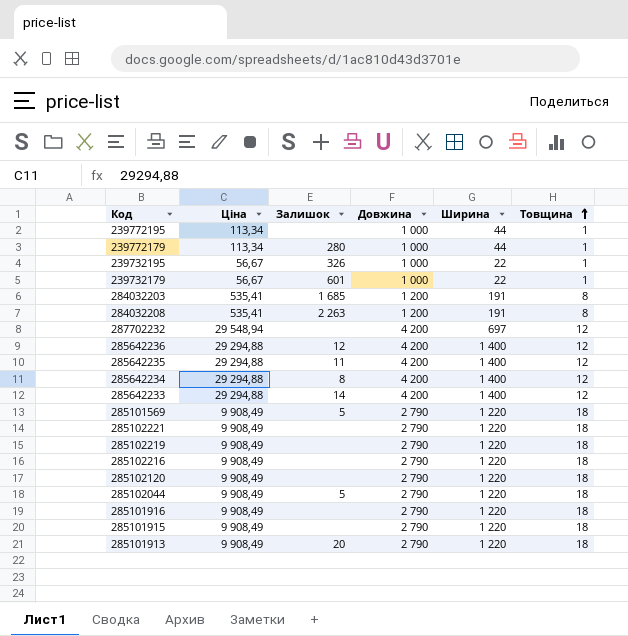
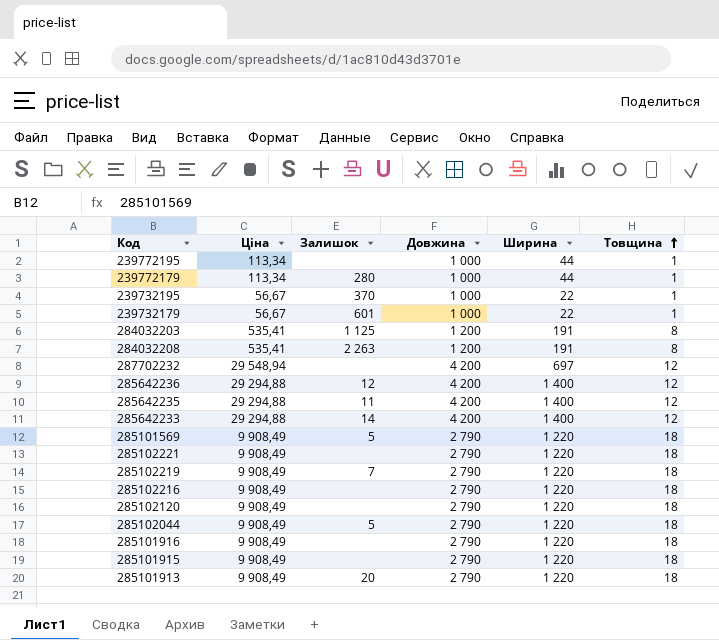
row 285642234: 29 294,88 | 8 | 4 200 | 1 400 | 12 -> none
239732195 | Залишок: 326 -> 370
284032203 | Залишок: 1 685 -> 1 125
285102219 | Залишок: none -> 7

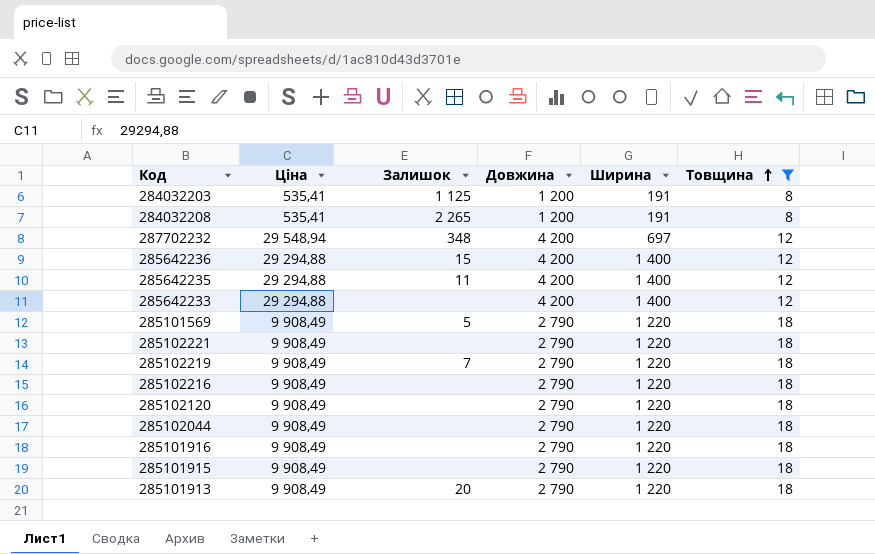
filter: none -> Товщина != 1
284032208 | Залишок: 2 263 -> 2 265
287702232 | Залишок: none -> 348
285642236 | Залишок: 12 -> 15
285642233 | Залишок: 14 -> none
285102044 | Залишок: 5 -> none

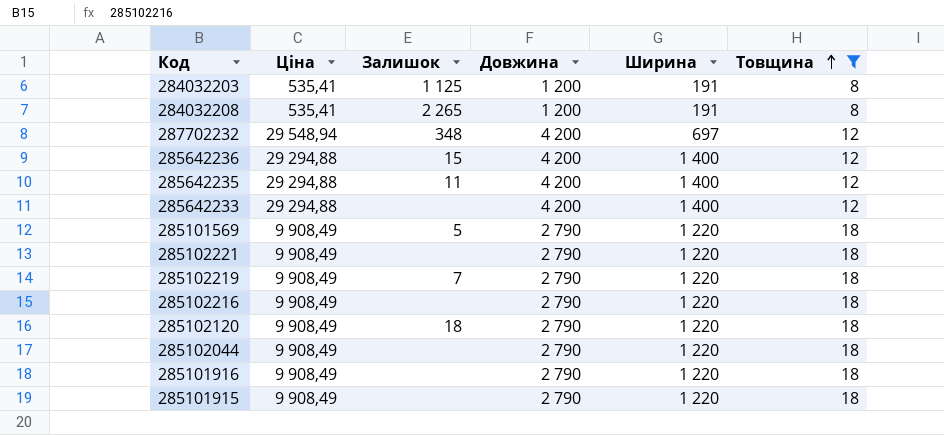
row 285101913: 9 908,49 | 20 | 2 790 | 1 220 | 18 -> none
285102120 | Залишок: none -> 18

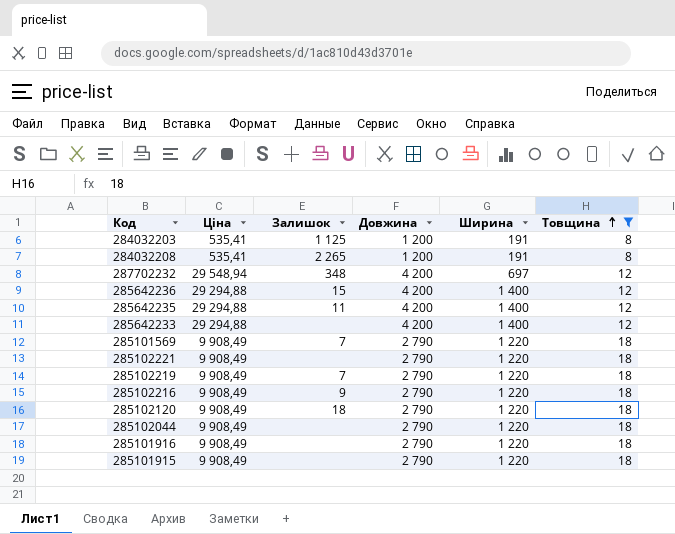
285101569 | Залишок: 5 -> 7
285102216 | Залишок: none -> 9

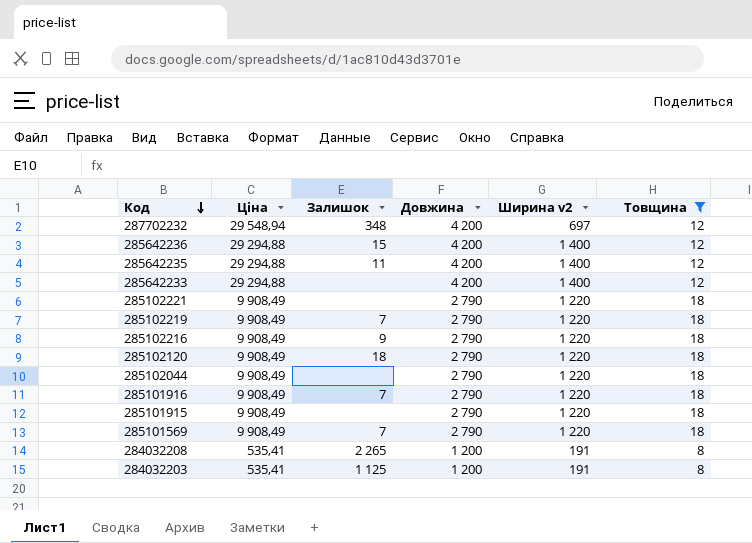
row order: Товщина ascending -> Код descending
column name: Ширина -> Ширина v2
285101916 | Залишок: none -> 7

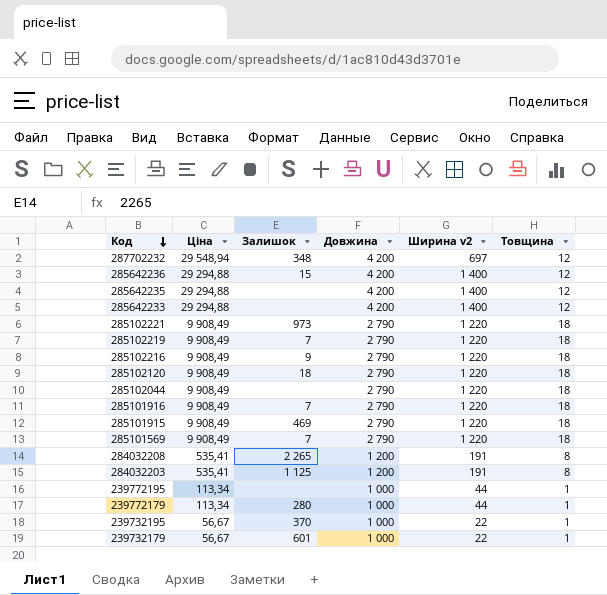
filter: Товщина != 1 -> none
285642235 | Залишок: 11 -> none
285102221 | Залишок: none -> 973
285101915 | Залишок: none -> 469

